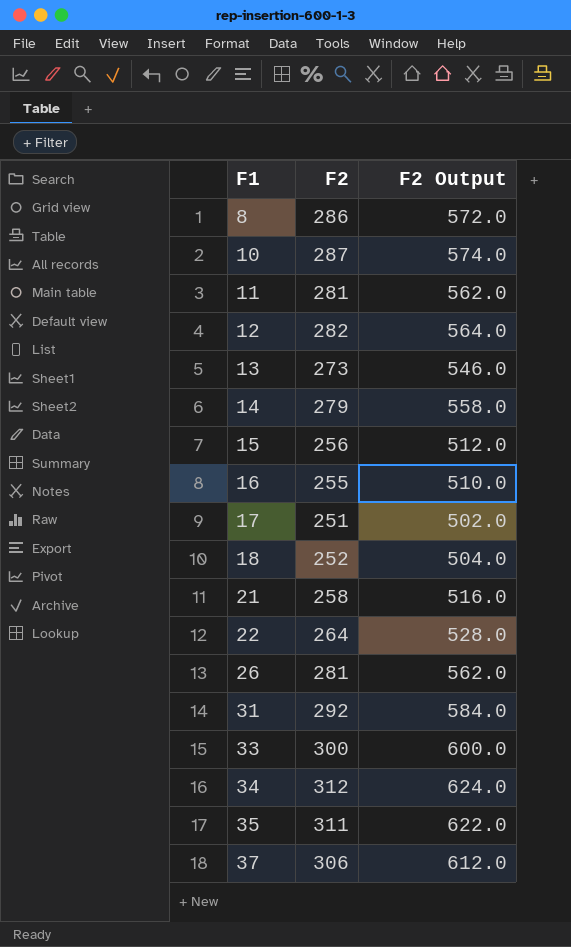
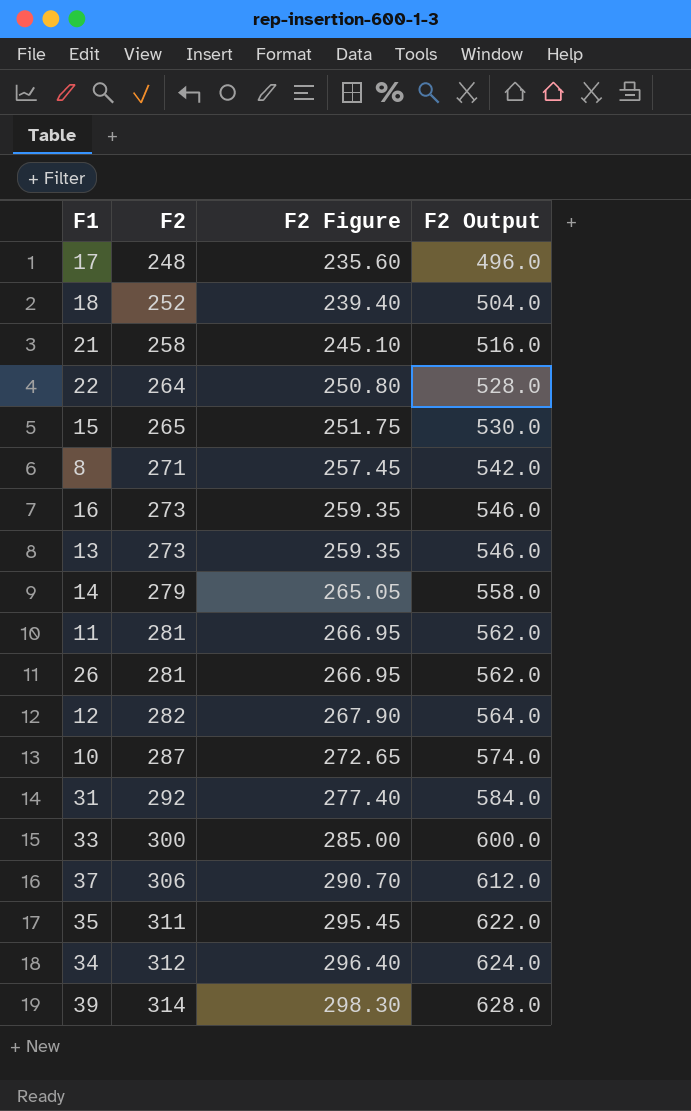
row order: F1 ascending -> F2 ascending
column F2 Figure | formula: none -> [F2] * 0.95
17 | F2: 251 -> 248
17 | F2 Output: 502.0 -> 496.0
15 | F2: 256 -> 265
15 | F2 Output: 512.0 -> 530.0
8 | F2: 286 -> 271
8 | F2 Output: 572.0 -> 542.0
16 | F2: 255 -> 273
16 | F2 Output: 510.0 -> 546.0
row 39: none -> 314 | 298.30 | 628.0

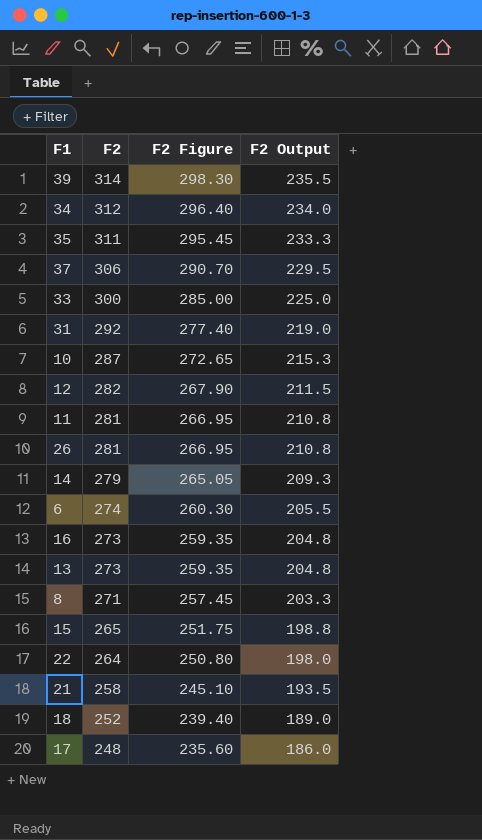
row order: F2 ascending -> F2 descending
column F2 Output | formula: [F2] * 2 -> [F2] * 0.75
row 6: none -> 274 | 260.30 | 205.5

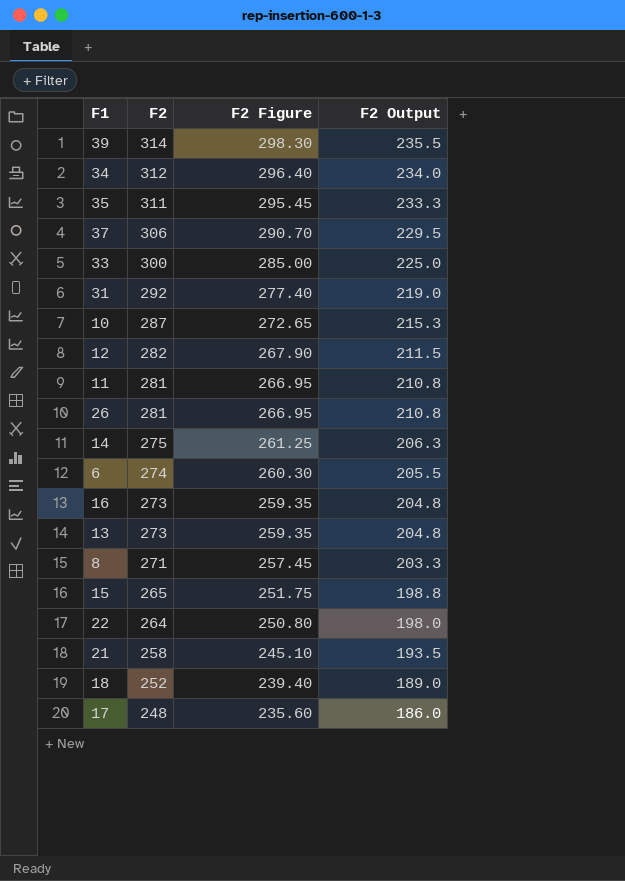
14 | F2: 279 -> 275
14 | F2 Figure: 265.05 -> 261.25
14 | F2 Output: 209.3 -> 206.3

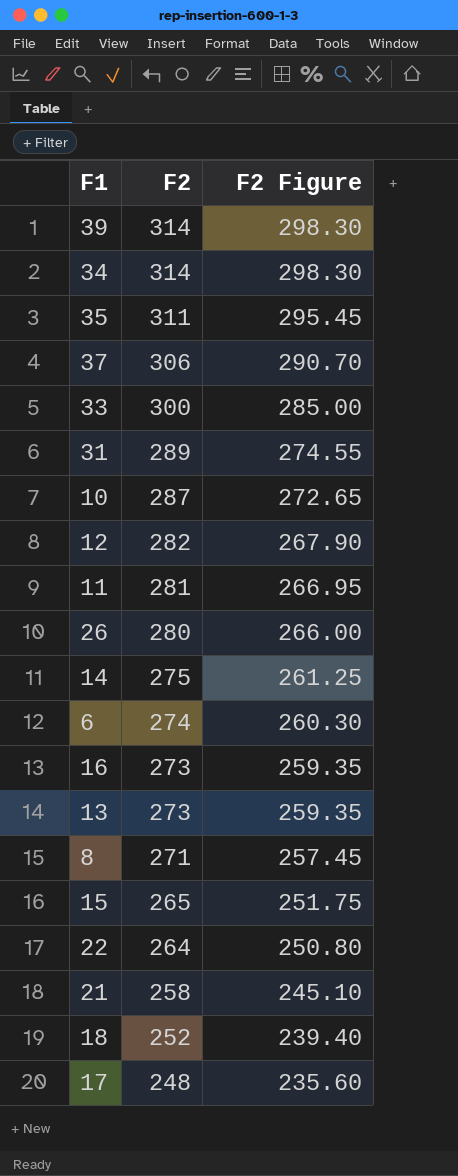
column F2 Output | formula: [F2] * 0.75 -> none
34 | F2: 312 -> 314
34 | F2 Figure: 296.40 -> 298.30
31 | F2: 292 -> 289
31 | F2 Figure: 277.40 -> 274.55
26 | F2: 281 -> 280
26 | F2 Figure: 266.95 -> 266.00

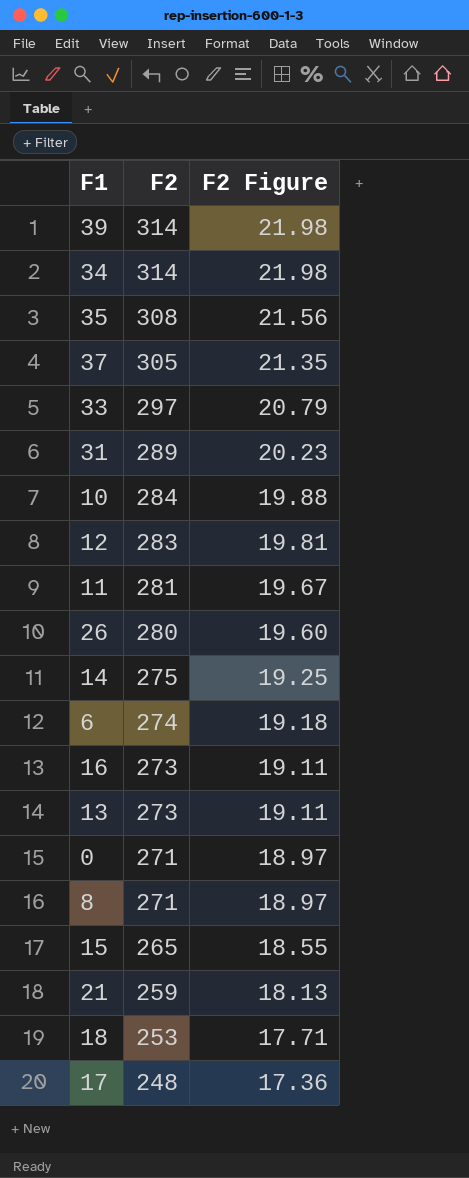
column F2 Figure | formula: [F2] * 0.95 -> [F2] * 0.07
row 22: 264 | 250.80 -> none
35 | F2: 311 -> 308
37 | F2: 306 -> 305
33 | F2: 300 -> 297
10 | F2: 287 -> 284
12 | F2: 282 -> 283
row 0: none -> 271 | 18.97
21 | F2: 258 -> 259
18 | F2: 252 -> 253

